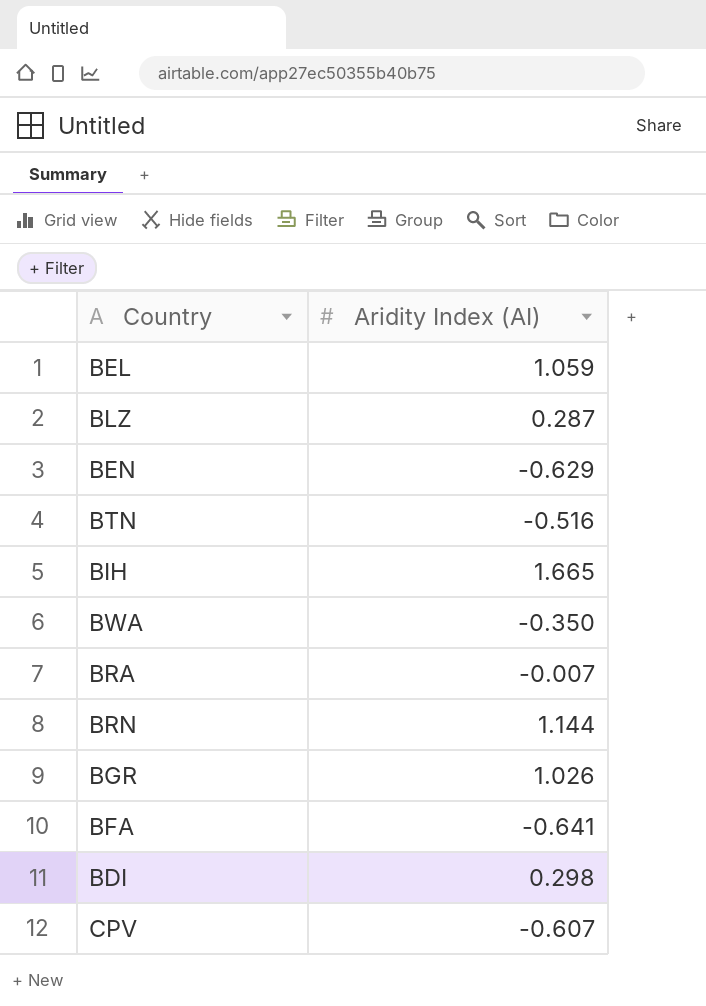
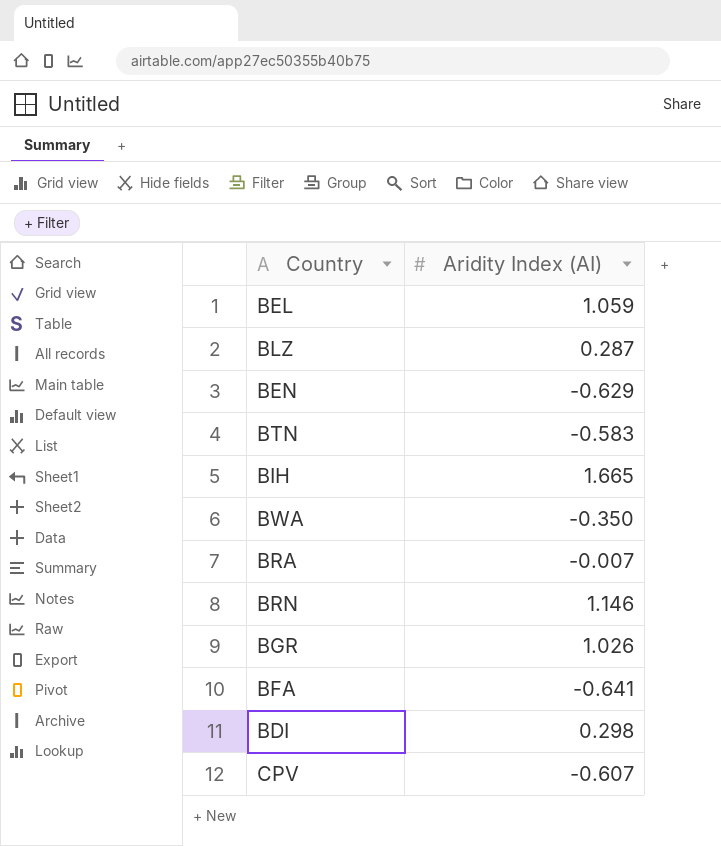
BTN | Aridity Index (AI): -0.516 -> -0.583
BRN | Aridity Index (AI): 1.144 -> 1.146

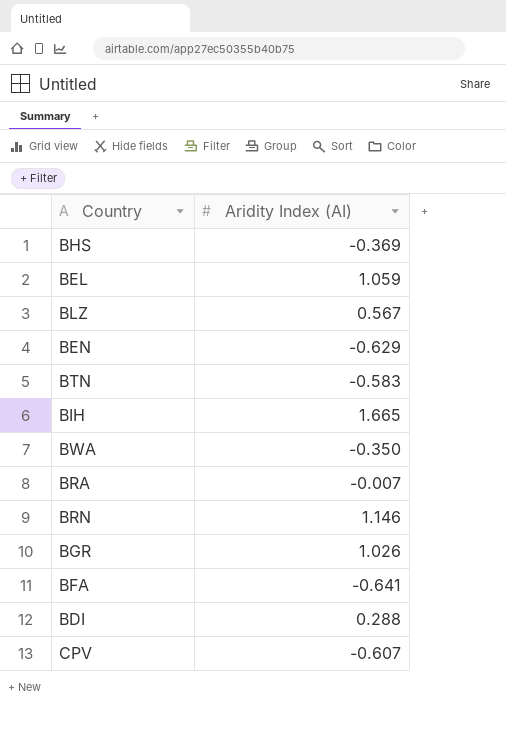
row BHS: none -> -0.369
BLZ | Aridity Index (AI): 0.287 -> 0.567
BDI | Aridity Index (AI): 0.298 -> 0.288

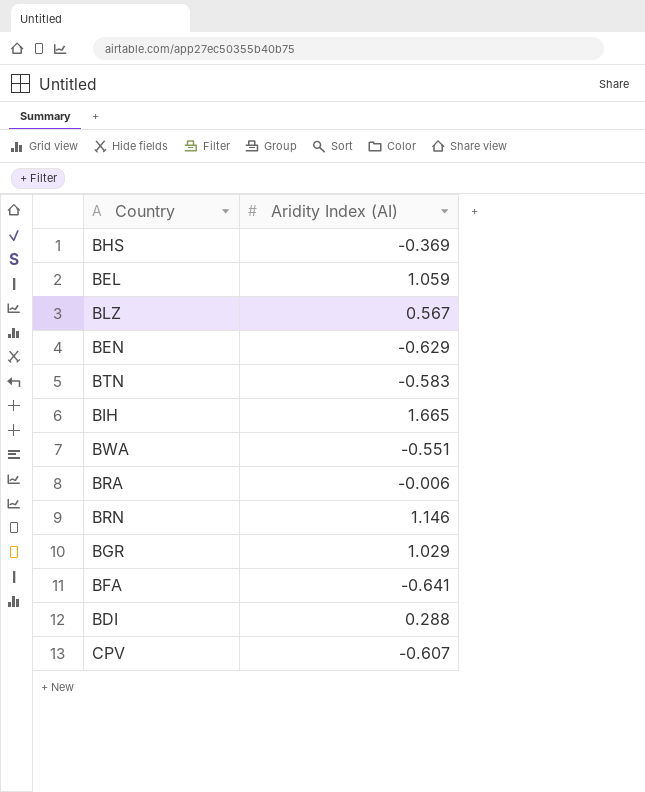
BWA | Aridity Index (AI): -0.350 -> -0.551
BRA | Aridity Index (AI): -0.007 -> -0.006
BGR | Aridity Index (AI): 1.026 -> 1.029

